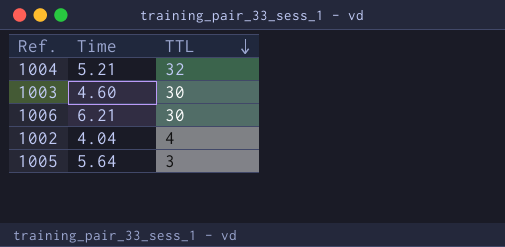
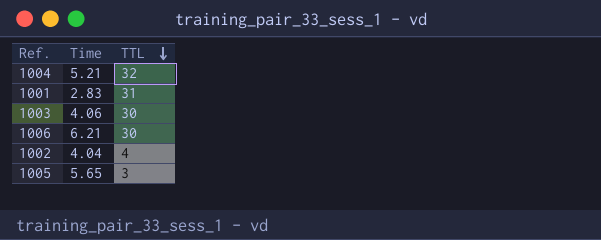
row 1001: none -> 2.83 | 31
1003 | Time: 4.60 -> 4.06
1005 | Time: 5.64 -> 5.65

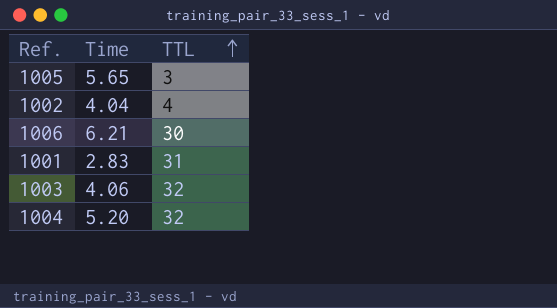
row order: TTL descending -> TTL ascending
1003 | TTL: 30 -> 32
1004 | Time: 5.21 -> 5.20

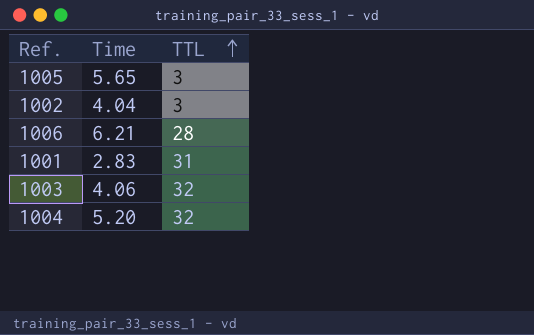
1002 | TTL: 4 -> 3
1006 | TTL: 30 -> 28

